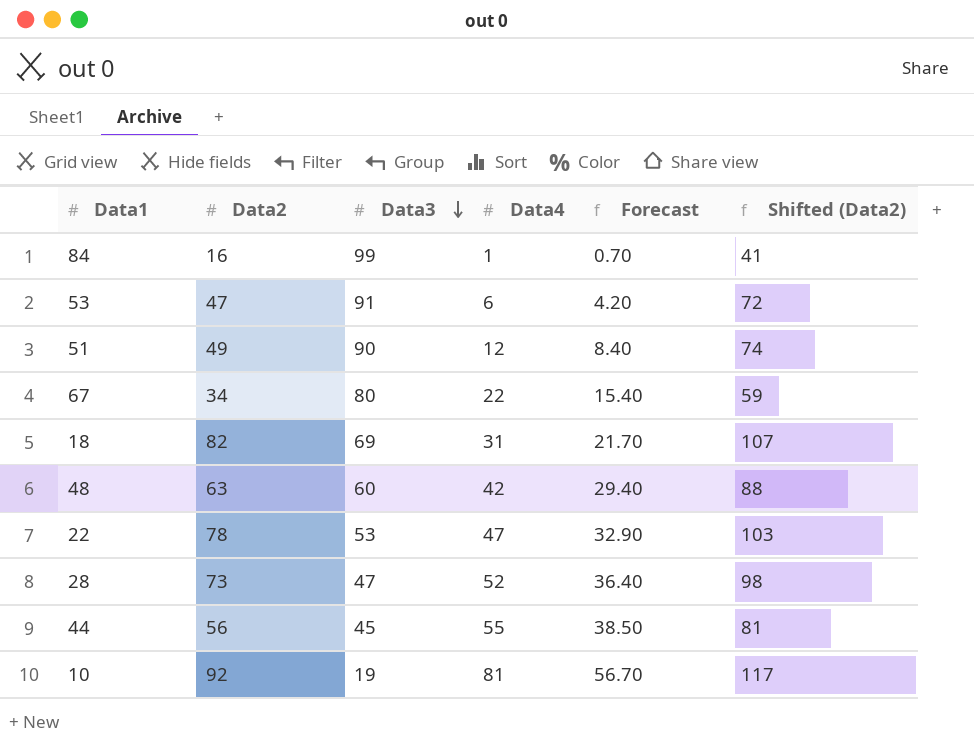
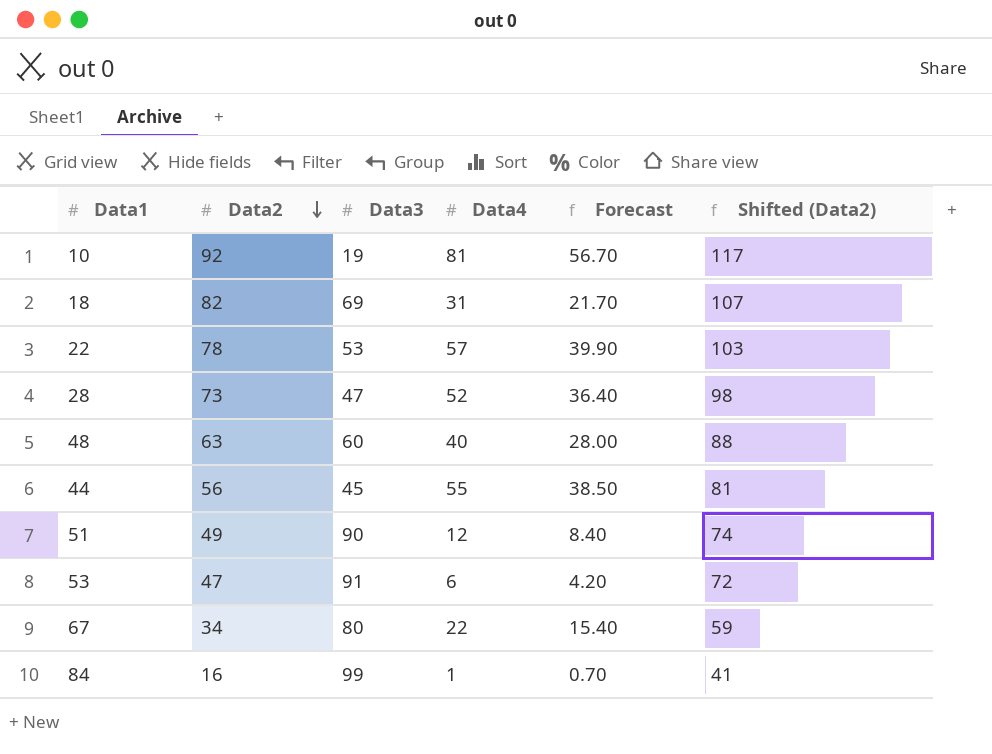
row order: Data3 descending -> Data2 descending
22 | Data4: 47 -> 57
22 | Forecast: 32.90 -> 39.90
48 | Data4: 42 -> 40
48 | Forecast: 29.40 -> 28.00

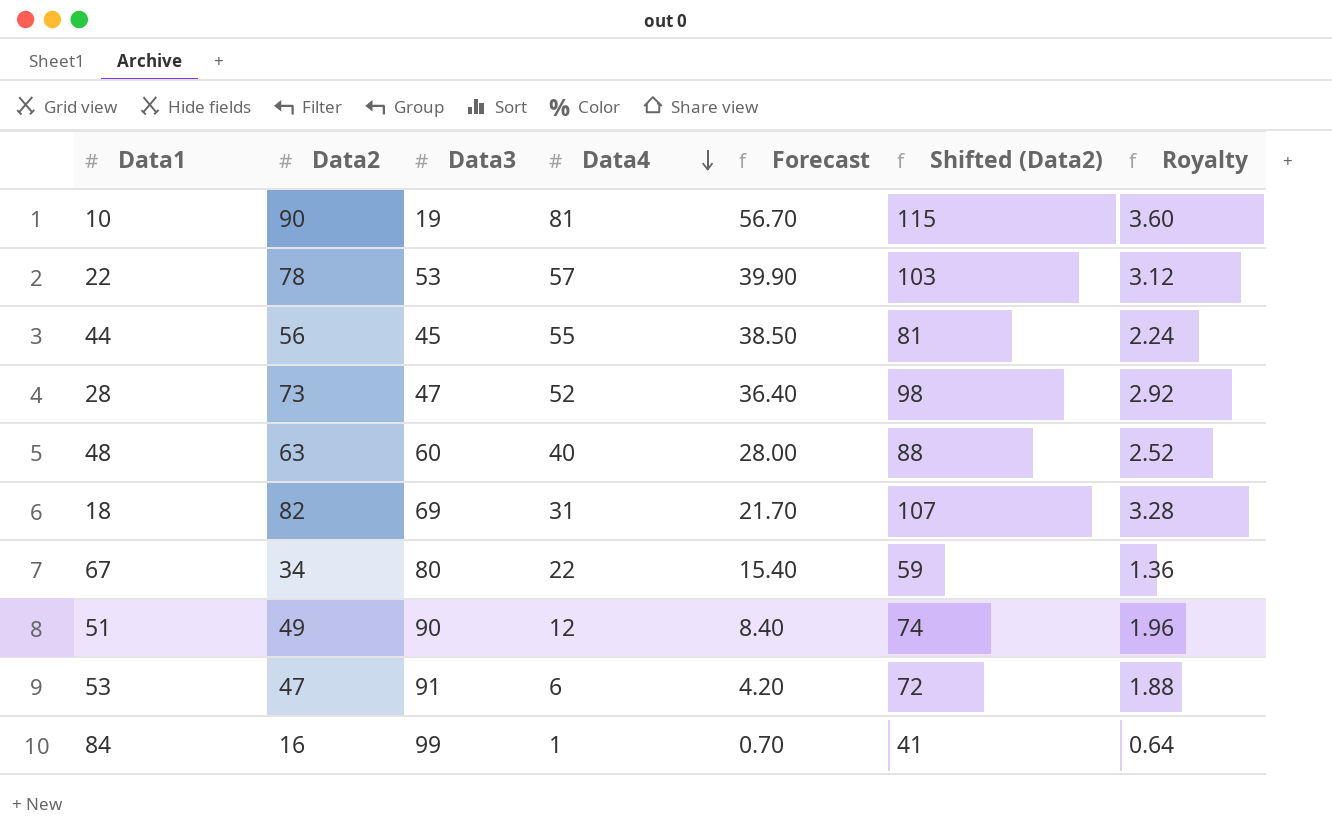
row order: Data2 descending -> Data4 descending
column Royalty | formula: none -> [Data2] * 0.04
10 | Data2: 92 -> 90
10 | Shifted (Data2): 117 -> 115

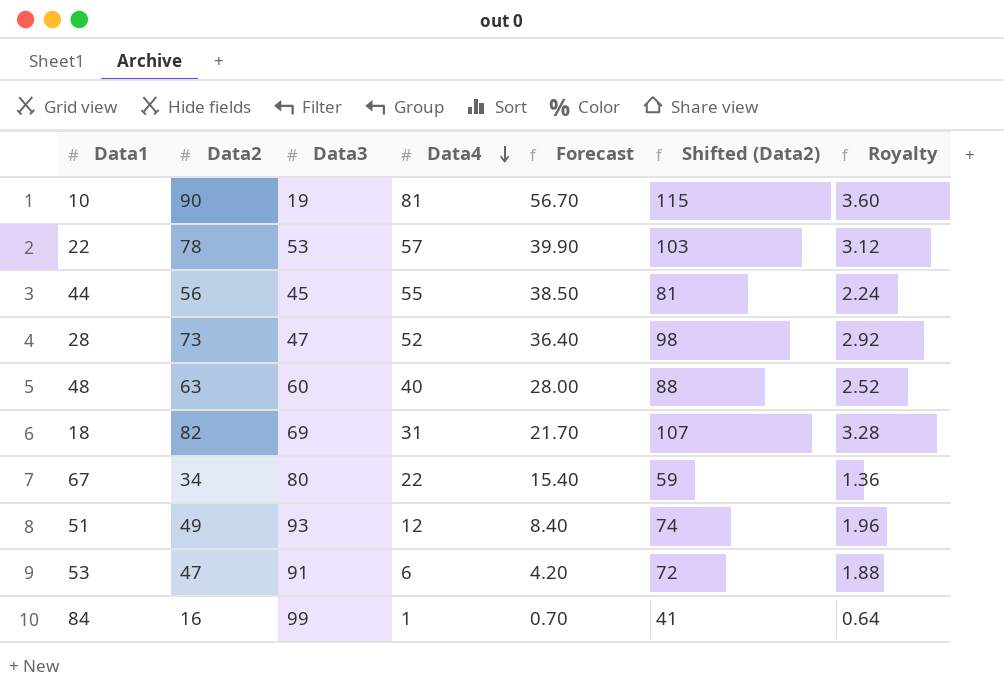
51 | Data3: 90 -> 93

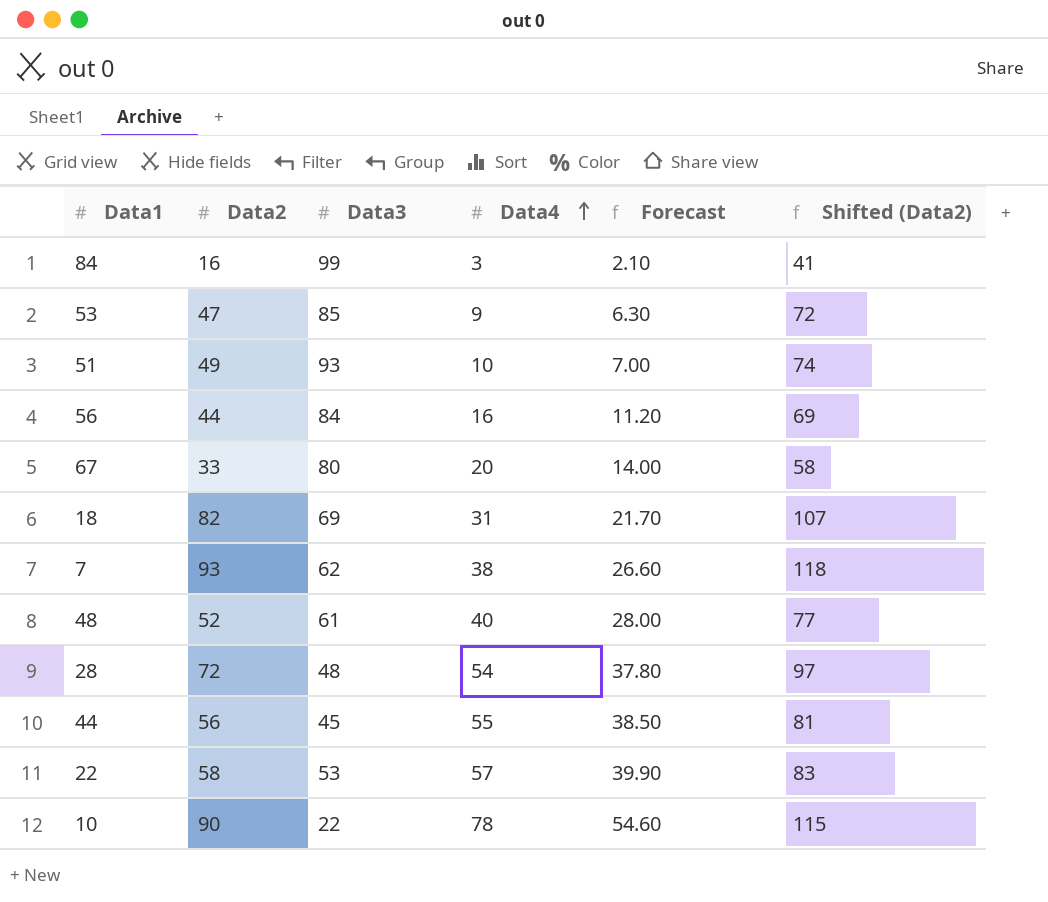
row order: Data4 descending -> Data4 ascending
column Royalty | formula: [Data2] * 0.04 -> none
84 | Data4: 1 -> 3
84 | Forecast: 0.70 -> 2.10
53 | Data3: 91 -> 85
53 | Data4: 6 -> 9
53 | Forecast: 4.20 -> 6.30
51 | Data4: 12 -> 10
51 | Forecast: 8.40 -> 7.00
row 56: none -> 44 | 84 | 16 | 11.20 | 69
67 | Data2: 34 -> 33
67 | Data4: 22 -> 20
67 | Forecast: 15.40 -> 14.00
67 | Shifted (Data2): 59 -> 58
row 7: none -> 93 | 62 | 38 | 26.60 | 118
48 | Data2: 63 -> 52
48 | Data3: 60 -> 61
48 | Shifted (Data2): 88 -> 77
28 | Data2: 73 -> 72
28 | Data3: 47 -> 48
28 | Data4: 52 -> 54
28 | Forecast: 36.40 -> 37.80
28 | Shifted (Data2): 98 -> 97
22 | Data2: 78 -> 58
22 | Shifted (Data2): 103 -> 83
10 | Data3: 19 -> 22
10 | Data4: 81 -> 78
10 | Forecast: 56.70 -> 54.60

